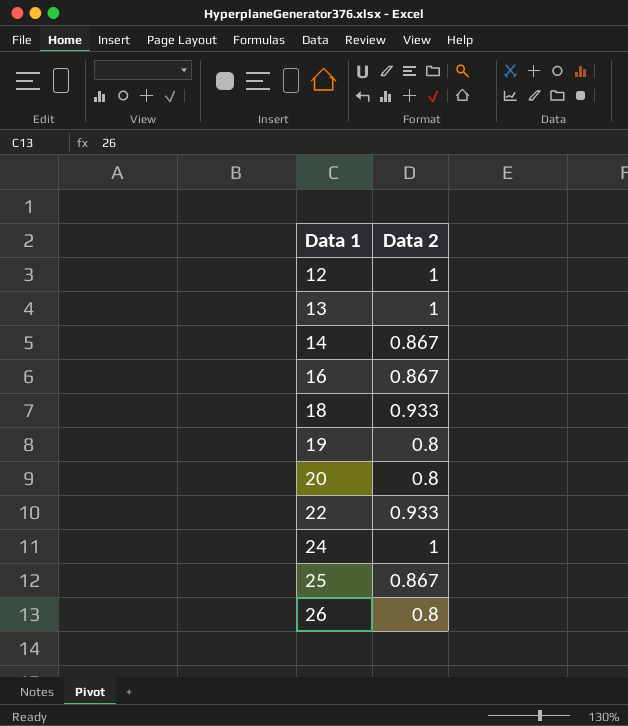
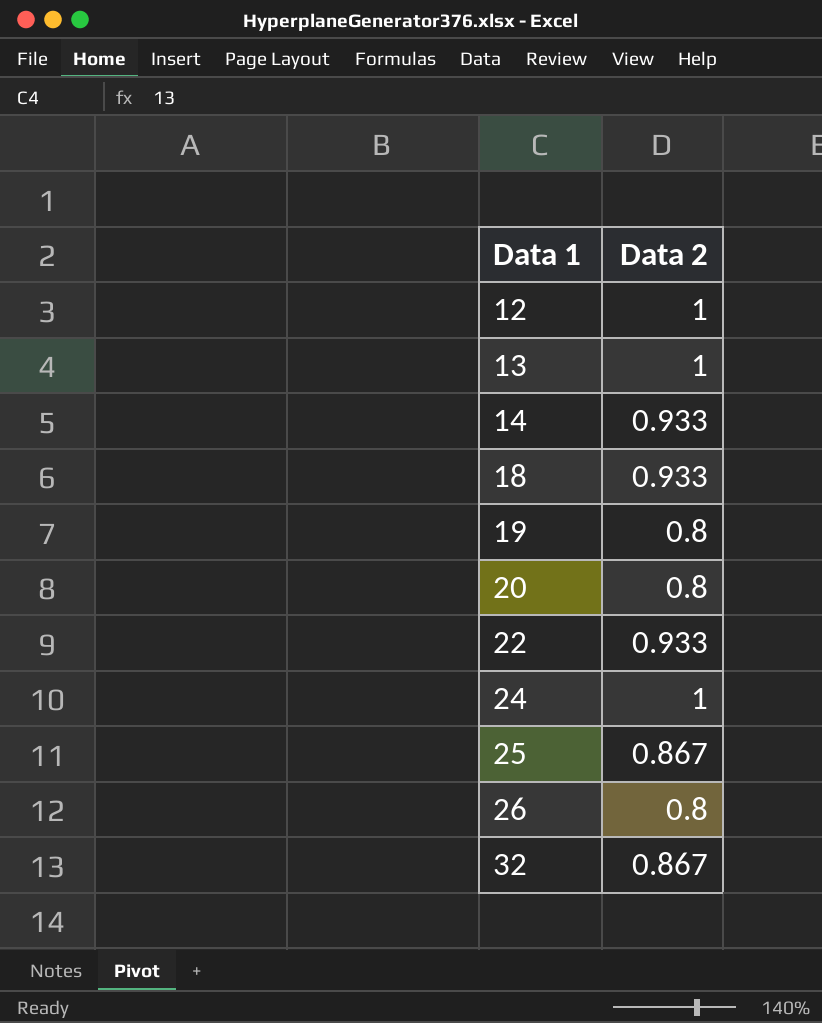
row 16: 0.867 -> none
14 | Data 2: 0.867 -> 0.933
row 32: none -> 0.867

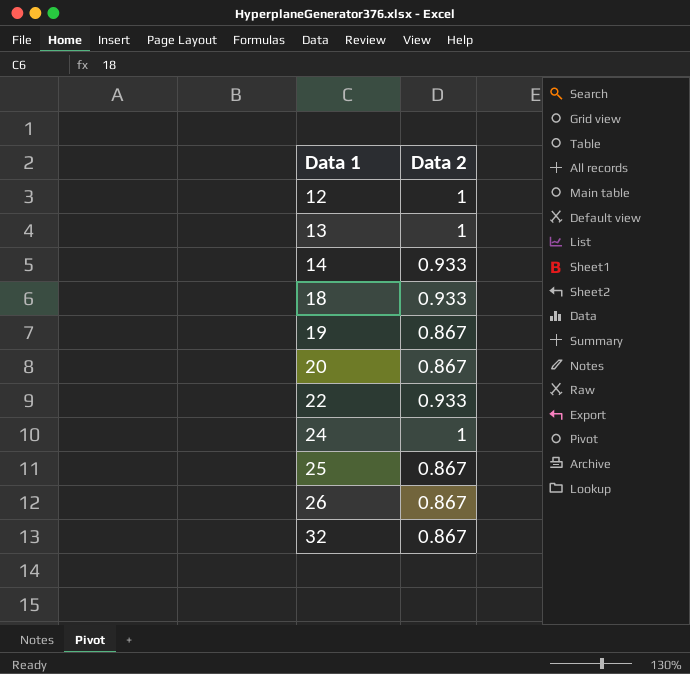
19 | Data 2: 0.8 -> 0.867
20 | Data 2: 0.8 -> 0.867
26 | Data 2: 0.8 -> 0.867

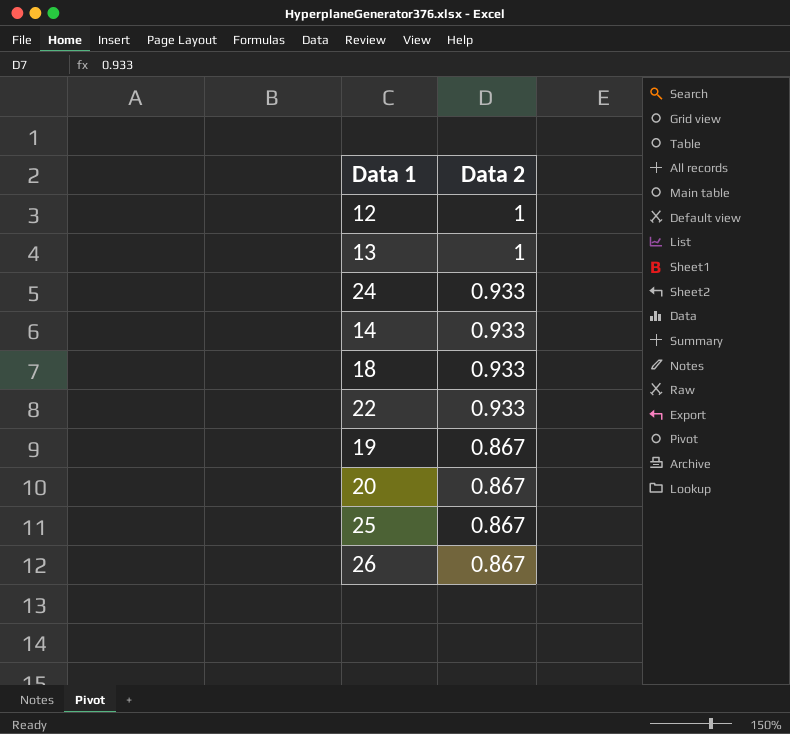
row order: Data 1 ascending -> Data 2 descending
row 32: 0.867 -> none
24 | Data 2: 1 -> 0.933

